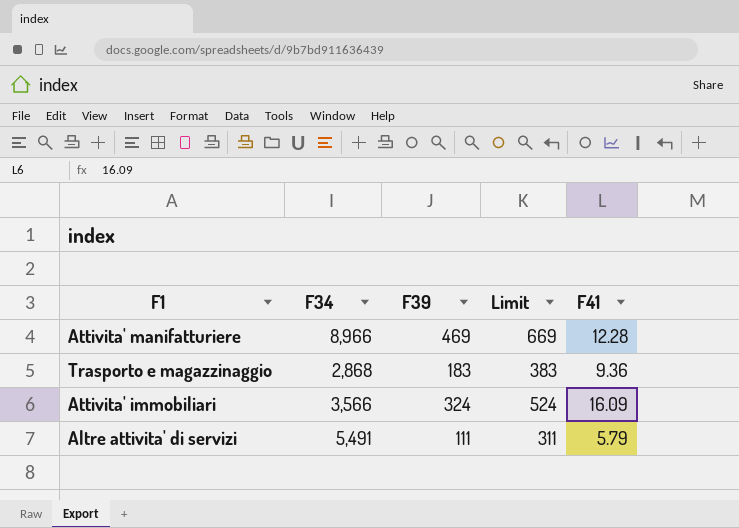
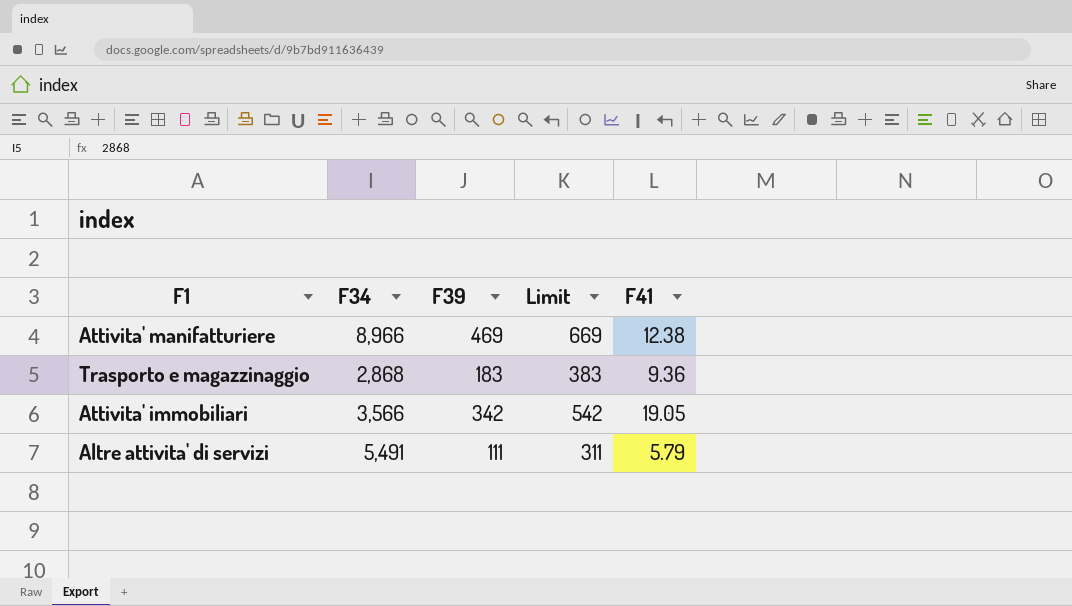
Attivita' manifatturiere | F41: 12.28 -> 12.38
Attivita' immobiliari | F39: 324 -> 342
Attivita' immobiliari | Limit: 524 -> 542
Attivita' immobiliari | F41: 16.09 -> 19.05

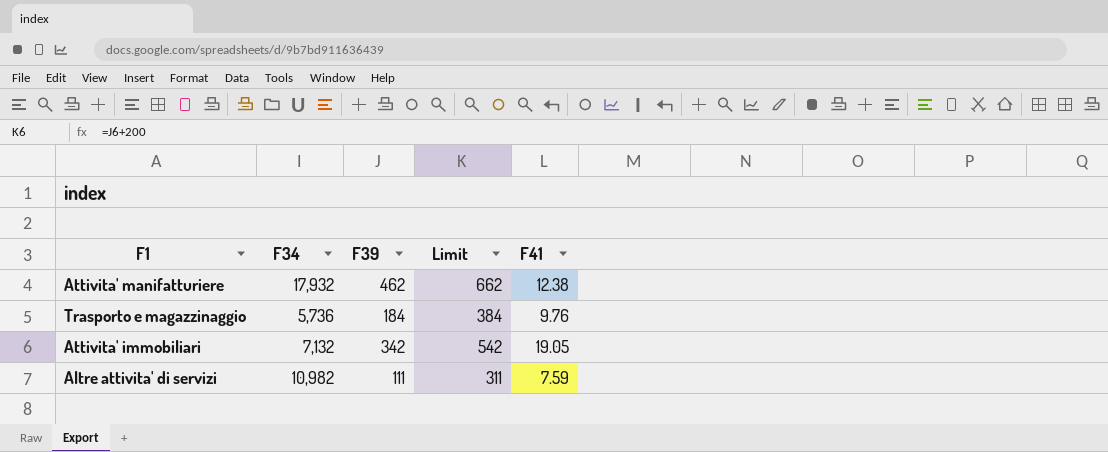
Attivita' manifatturiere | F34: 8,966 -> 17,932
Attivita' manifatturiere | F39: 469 -> 462
Attivita' manifatturiere | Limit: 669 -> 662
Trasporto e magazzinaggio | F34: 2,868 -> 5,736
Trasporto e magazzinaggio | F39: 183 -> 184
Trasporto e magazzinaggio | Limit: 383 -> 384
Trasporto e magazzinaggio | F41: 9.36 -> 9.76
Attivita' immobiliari | F34: 3,566 -> 7,132
Altre attivita' di servizi | F34: 5,491 -> 10,982
Altre attivita' di servizi | F41: 5.79 -> 7.59

